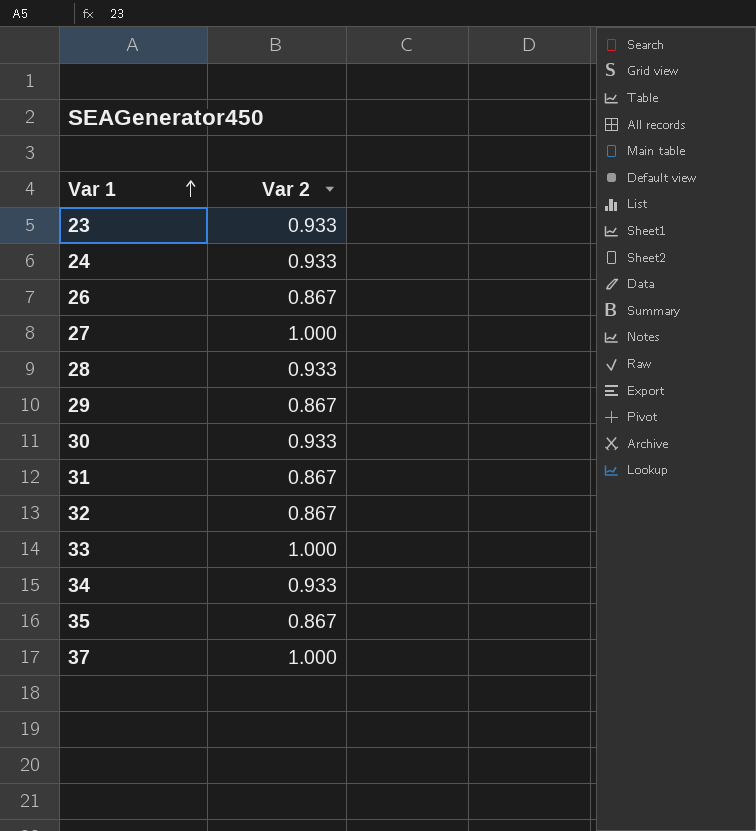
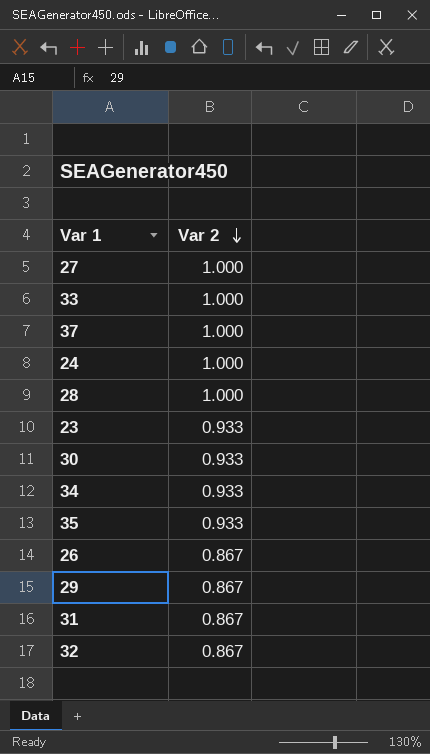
row order: Var 1 ascending -> Var 2 descending
24 | Var 2: 0.933 -> 1.000
28 | Var 2: 0.933 -> 1.000
35 | Var 2: 0.867 -> 0.933

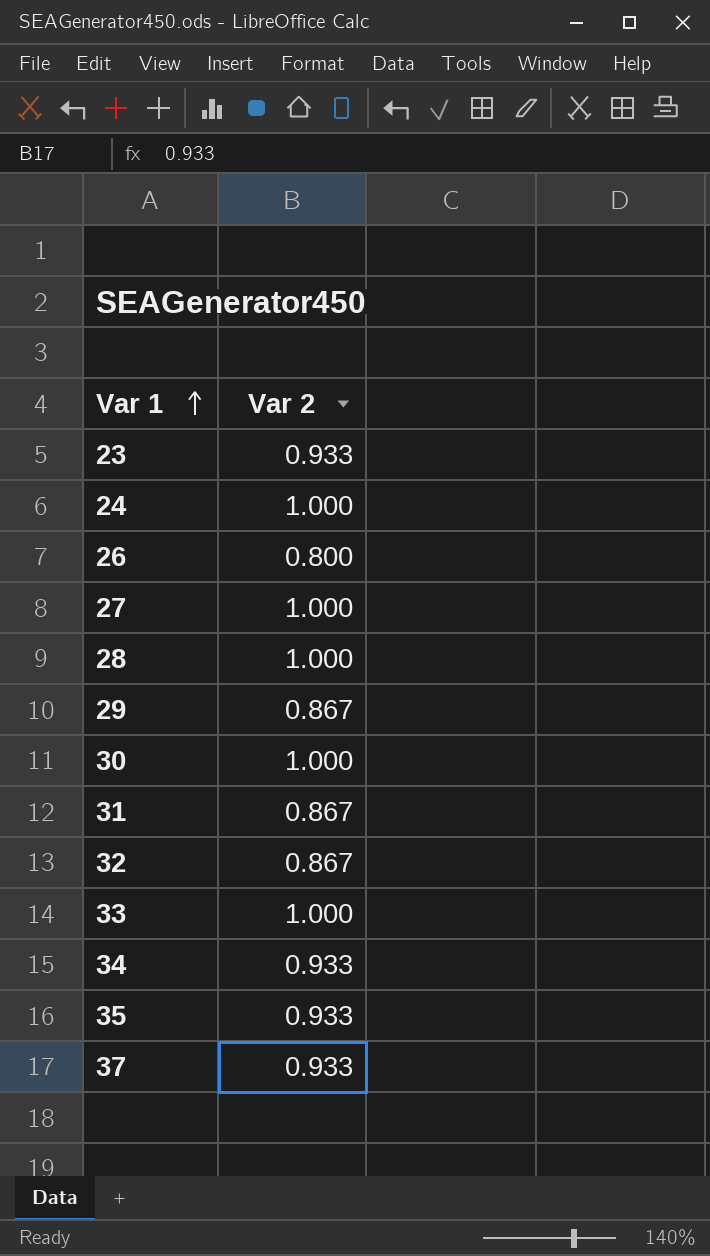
row order: Var 2 descending -> Var 1 ascending
26 | Var 2: 0.867 -> 0.800
30 | Var 2: 0.933 -> 1.000
37 | Var 2: 1.000 -> 0.933

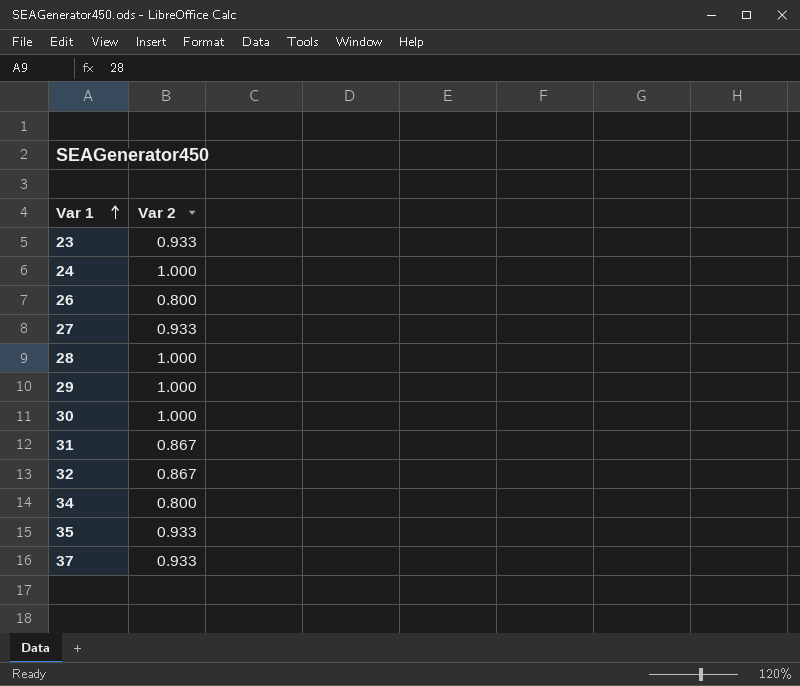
row 33: 1.000 -> none
27 | Var 2: 1.000 -> 0.933
29 | Var 2: 0.867 -> 1.000
34 | Var 2: 0.933 -> 0.800

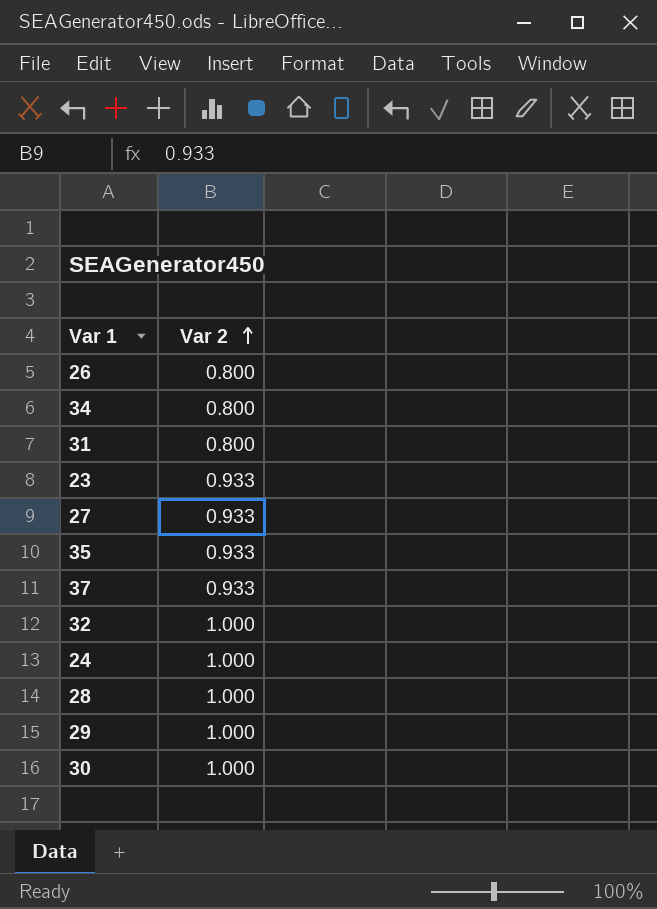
row order: Var 1 ascending -> Var 2 ascending
31 | Var 2: 0.867 -> 0.800
32 | Var 2: 0.867 -> 1.000

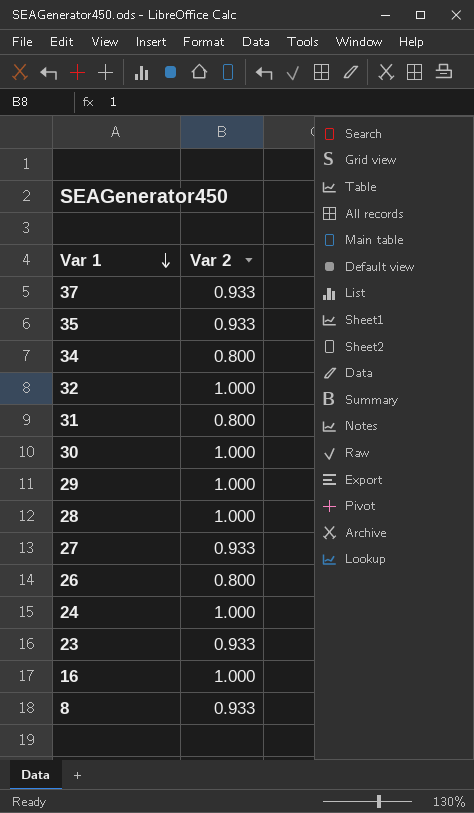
row order: Var 2 ascending -> Var 1 descending
row 16: none -> 1.000
row 8: none -> 0.933

